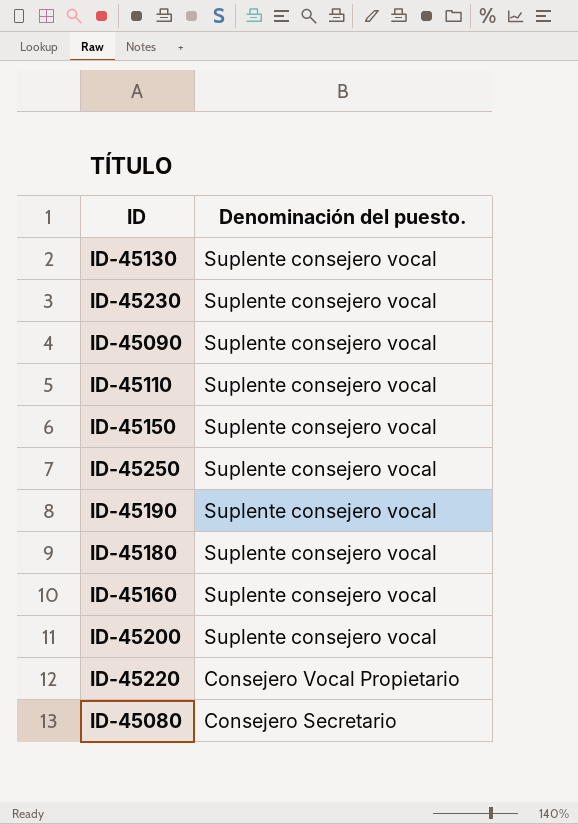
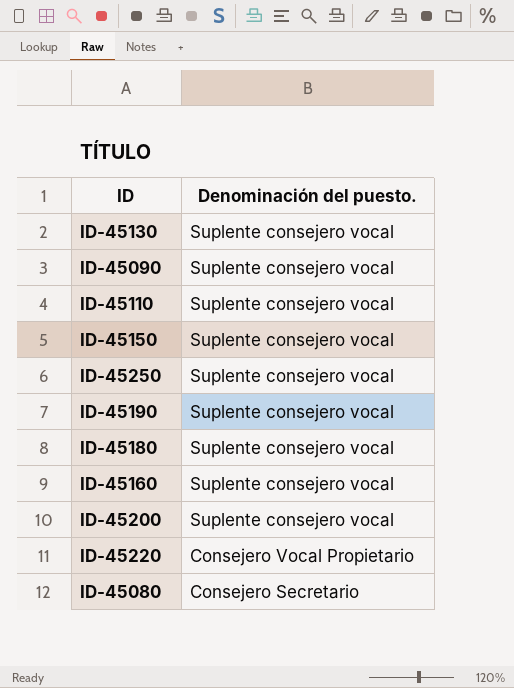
row ID-45230: Suplente consejero vocal -> none

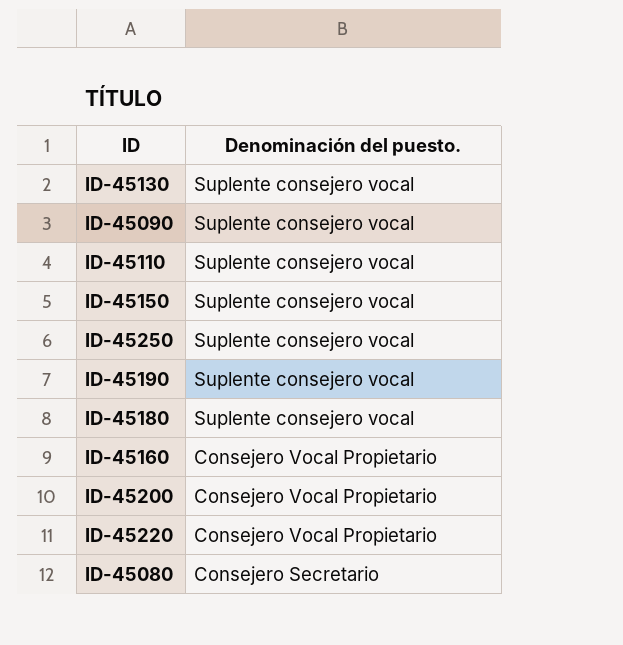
ID-45160 | Denominación del puesto.: Suplente consejero vocal -> Consejero Vocal Propietario
ID-45200 | Denominación del puesto.: Suplente consejero vocal -> Consejero Vocal Propietario

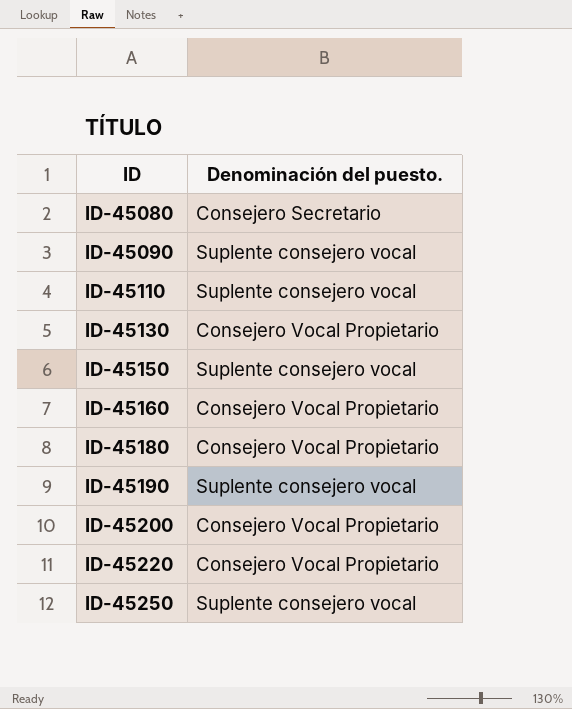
row order: Denominación del puesto. descending -> ID ascending
ID-45130 | Denominación del puesto.: Suplente consejero vocal -> Consejero Vocal Propietario
ID-45180 | Denominación del puesto.: Suplente consejero vocal -> Consejero Vocal Propietario

